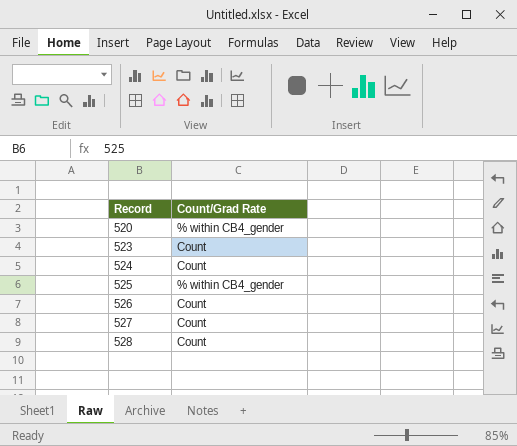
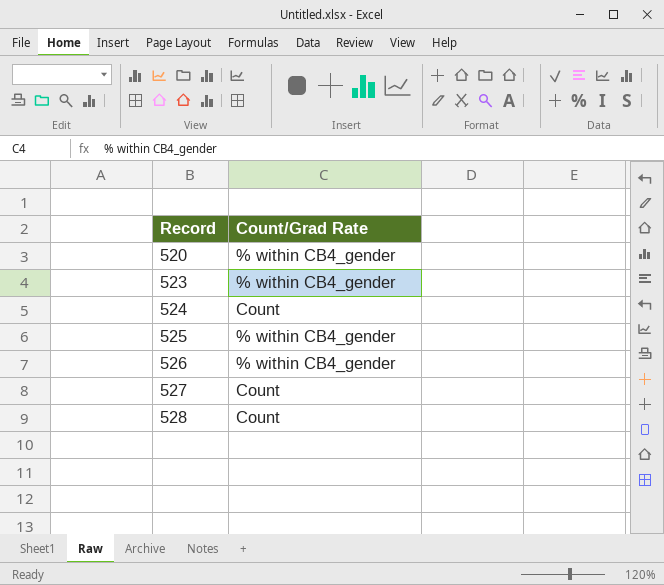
523 | Count/Grad Rate: Count -> % within CB4_gender
526 | Count/Grad Rate: Count -> % within CB4_gender

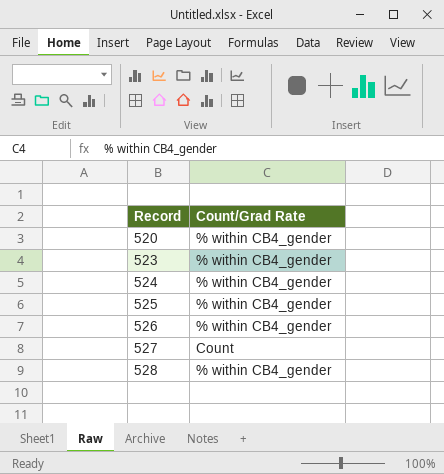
524 | Count/Grad Rate: Count -> % within CB4_gender
528 | Count/Grad Rate: Count -> % within CB4_gender

